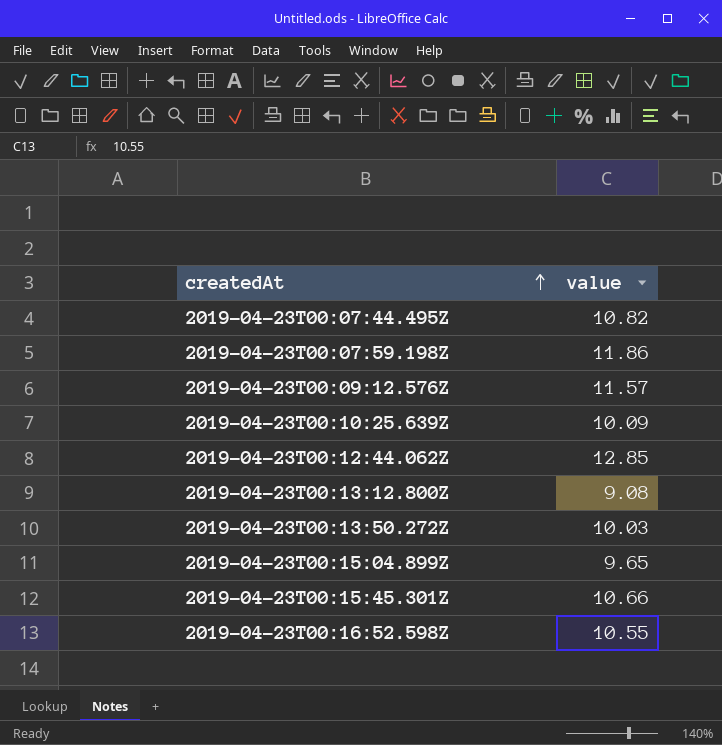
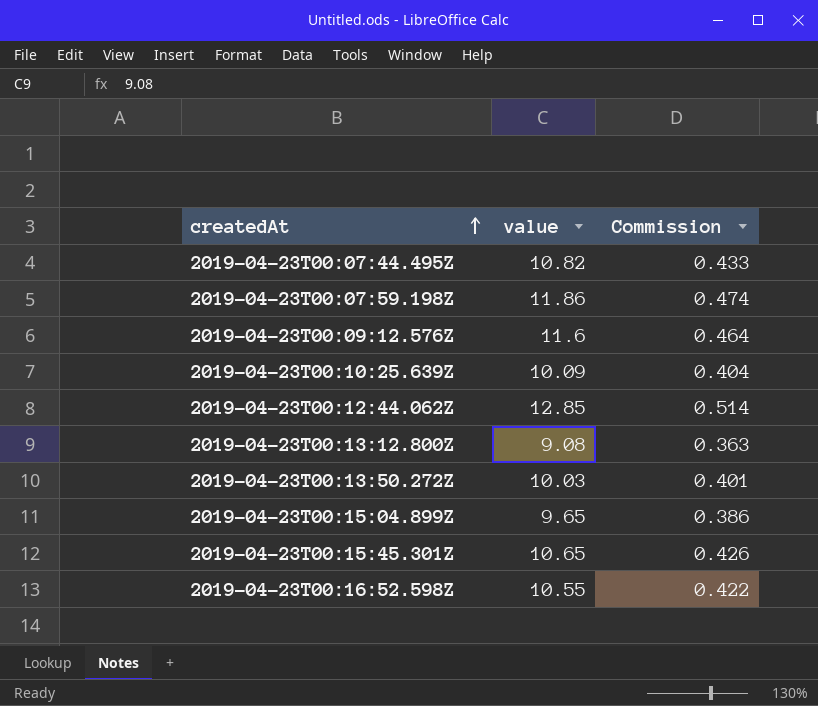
column Commission | formula: none -> [value] * 0.04
2019-04-23T00:09:12.576Z | value: 11.57 -> 11.6
2019-04-23T00:15:45.301Z | value: 10.66 -> 10.65

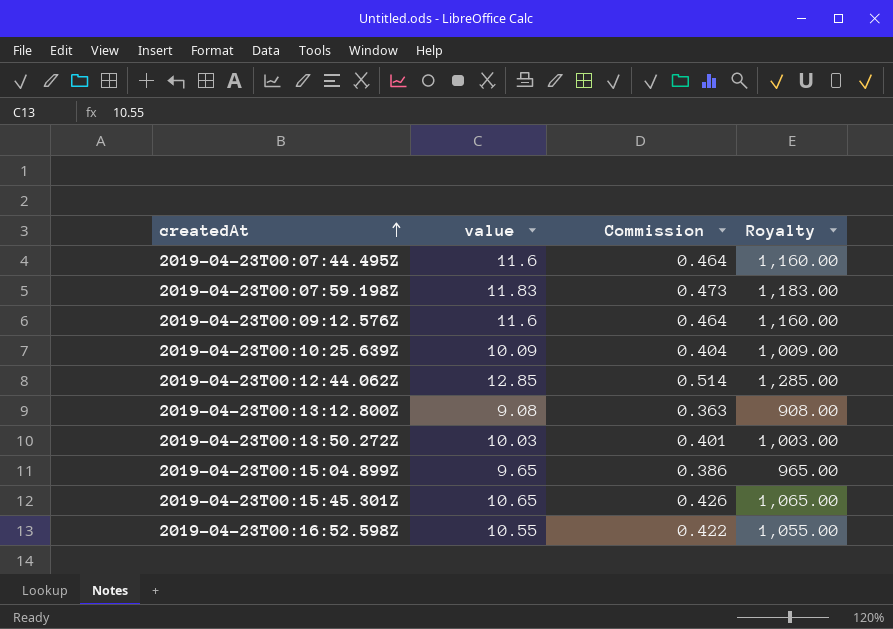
column Royalty | formula: none -> [value] * 100
2019-04-23T00:07:44.495Z | value: 10.82 -> 11.6
2019-04-23T00:07:44.495Z | Commission: 0.433 -> 0.464
2019-04-23T00:07:59.198Z | value: 11.86 -> 11.83
2019-04-23T00:07:59.198Z | Commission: 0.474 -> 0.473

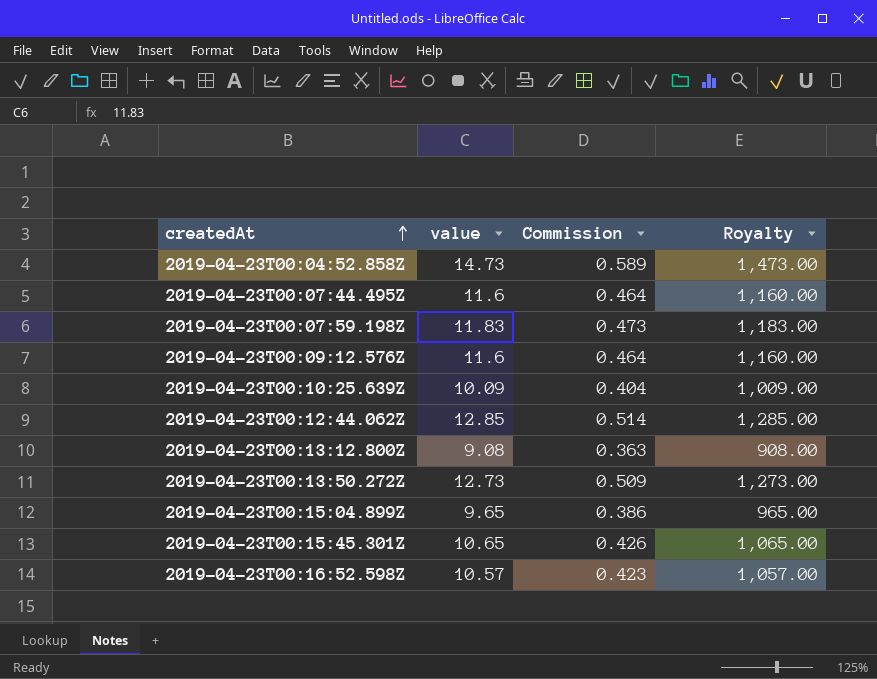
row 2019-04-23T00:04:52.858Z: none -> 14.73 | 0.589 | 1,473.00
2019-04-23T00:13:50.272Z | value: 10.03 -> 12.73
2019-04-23T00:13:50.272Z | Commission: 0.401 -> 0.509
2019-04-23T00:13:50.272Z | Royalty: 1,003.00 -> 1,273.00
2019-04-23T00:16:52.598Z | value: 10.55 -> 10.57
2019-04-23T00:16:52.598Z | Commission: 0.422 -> 0.423
2019-04-23T00:16:52.598Z | Royalty: 1,055.00 -> 1,057.00

